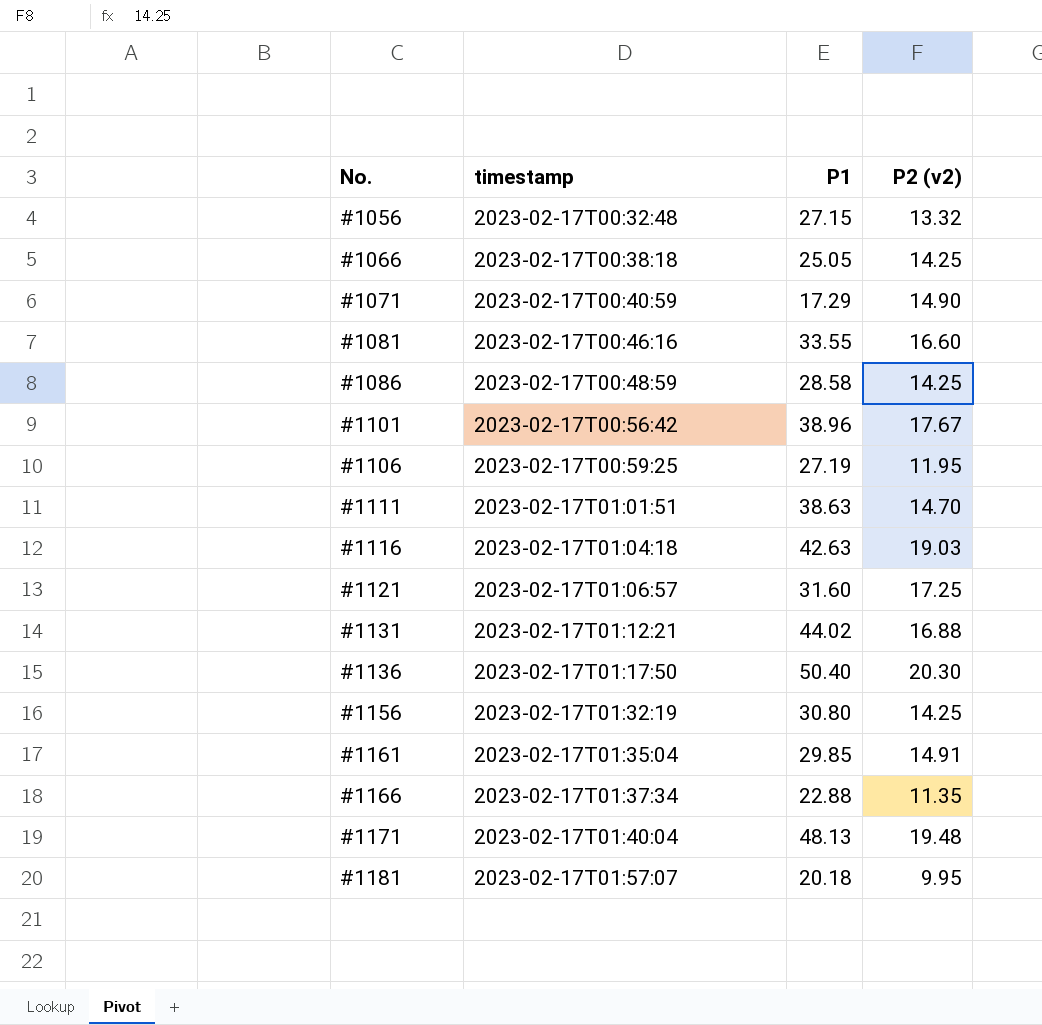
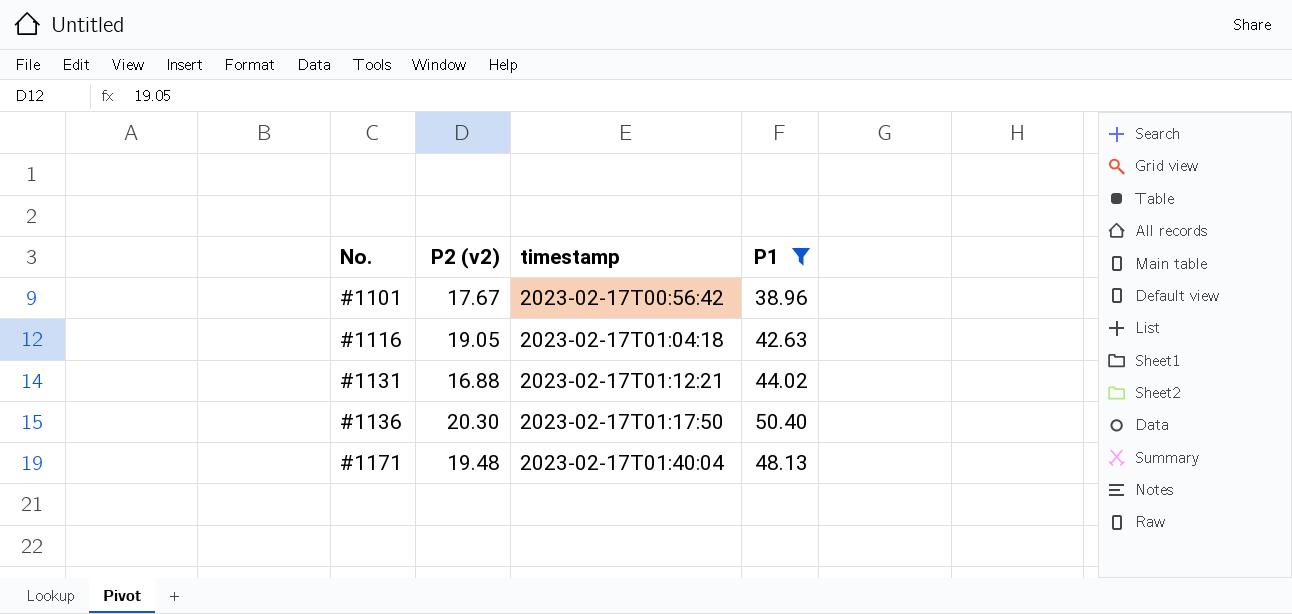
filter: none -> P1 >= 38.96
column P2 (v2) | position: 4 -> 2
#1116 | P2 (v2): 19.03 -> 19.05

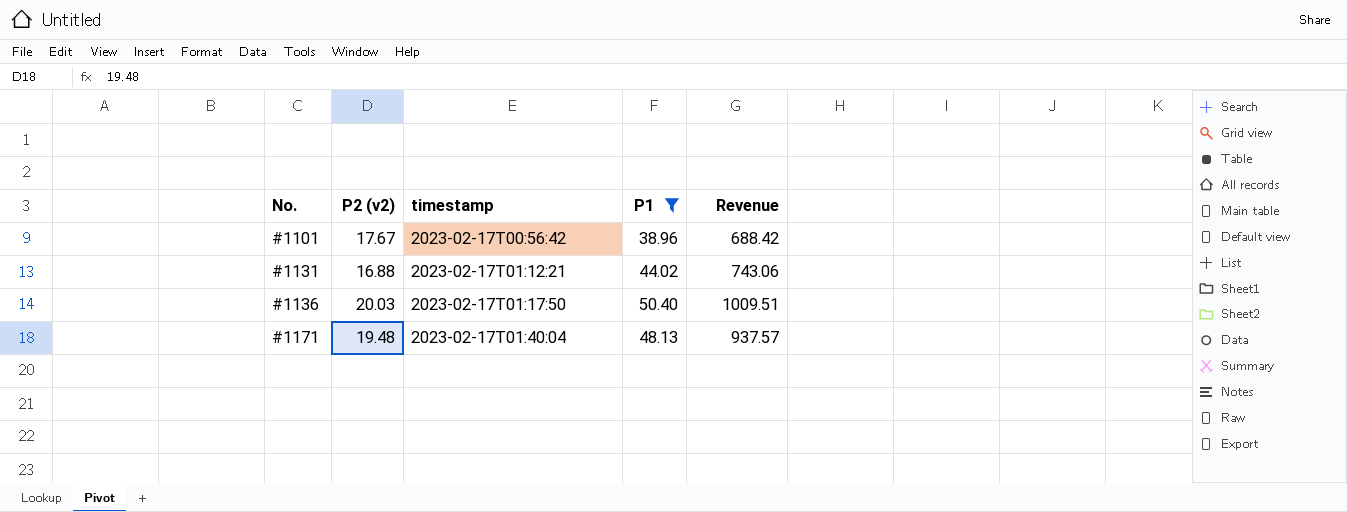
column Revenue | formula: none -> [P2 (v2)] * [P1]
row #1116: 19.05 | 2023-02-17T01:04:18 | 42.63 -> none
#1136 | P2 (v2): 20.30 -> 20.03

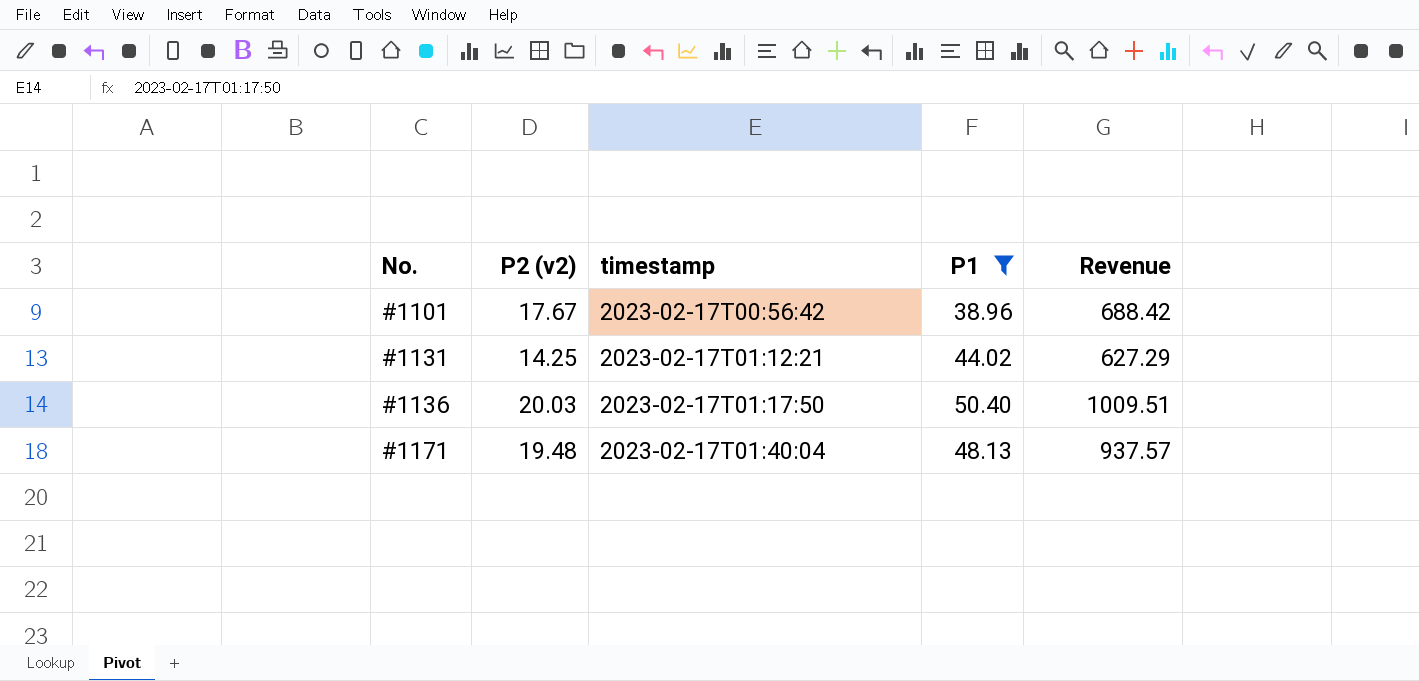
#1131 | P2 (v2): 16.88 -> 14.25
#1131 | Revenue: 743.06 -> 627.29

